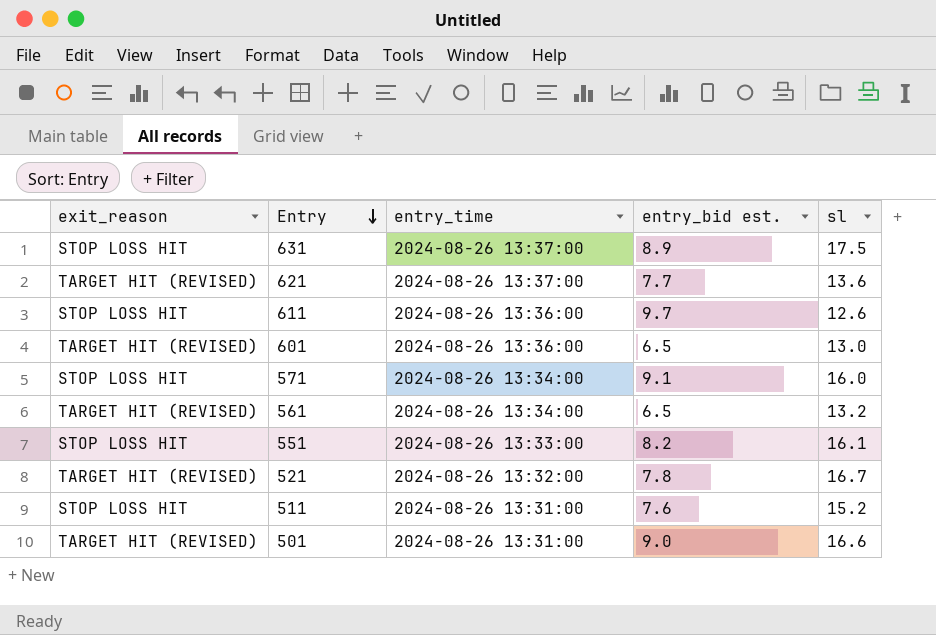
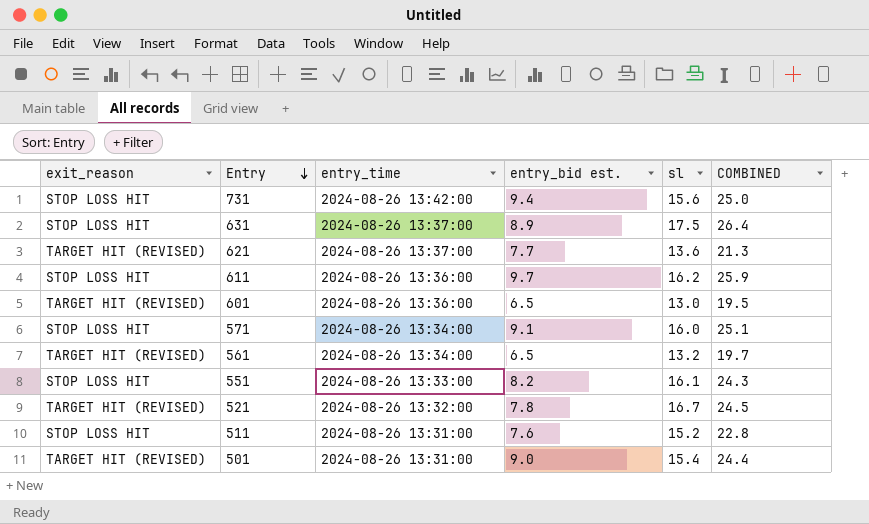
column COMBINED | formula: none -> [entry_bid est.] + [sl]
row 731: none -> STOP LOSS HIT | 2024-08-26 13:42:00 | 9.4 | 15.6 | 25.0
611 | sl: 12.6 -> 16.2
501 | sl: 16.6 -> 15.4

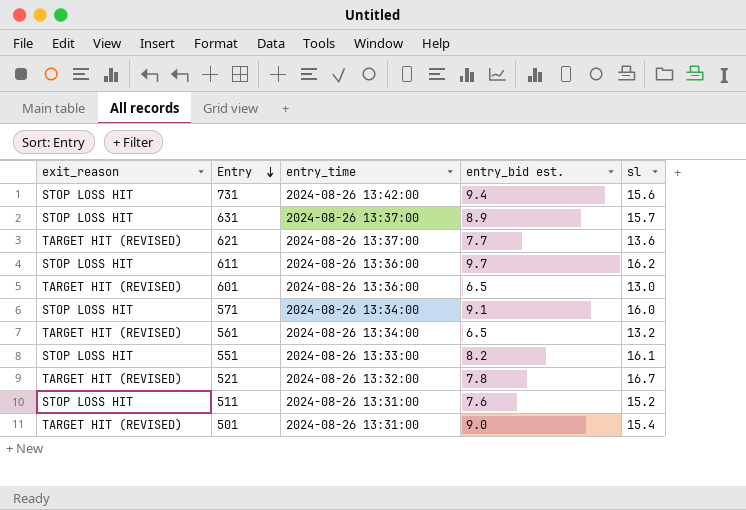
column COMBINED | formula: [entry_bid est.] + [sl] -> none
631 | sl: 17.5 -> 15.7

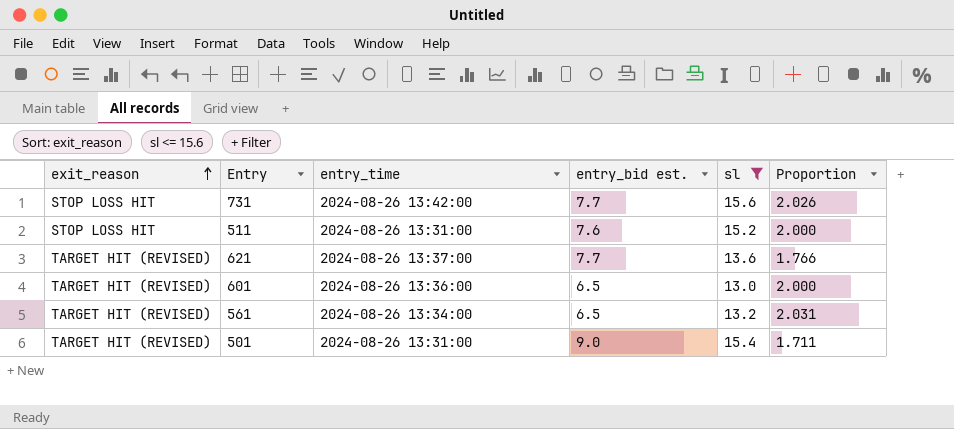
filter: none -> sl <= 15.6
row order: Entry descending -> exit_reason ascending
column Proportion | formula: none -> [sl] / [entry_bid est.]
731 | entry_bid est.: 9.4 -> 7.7

